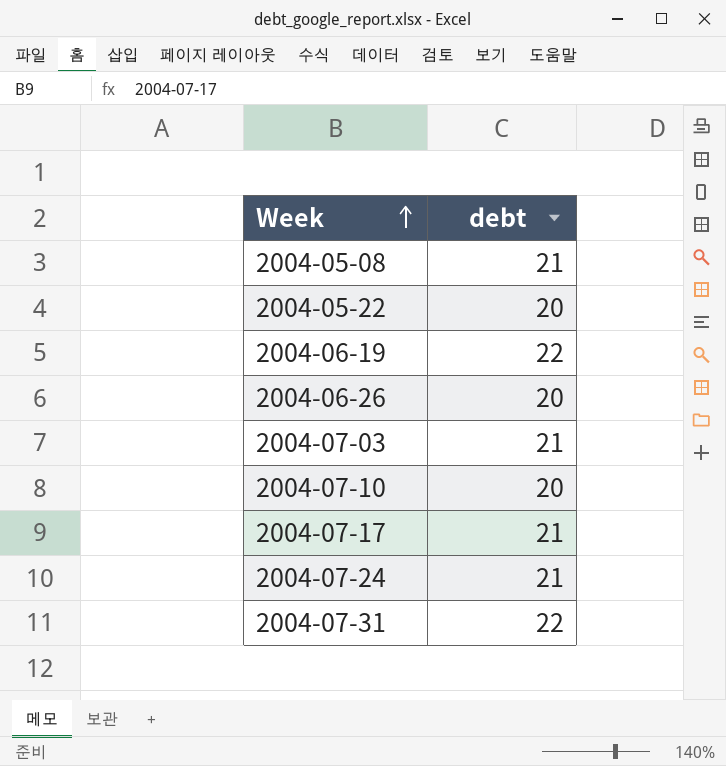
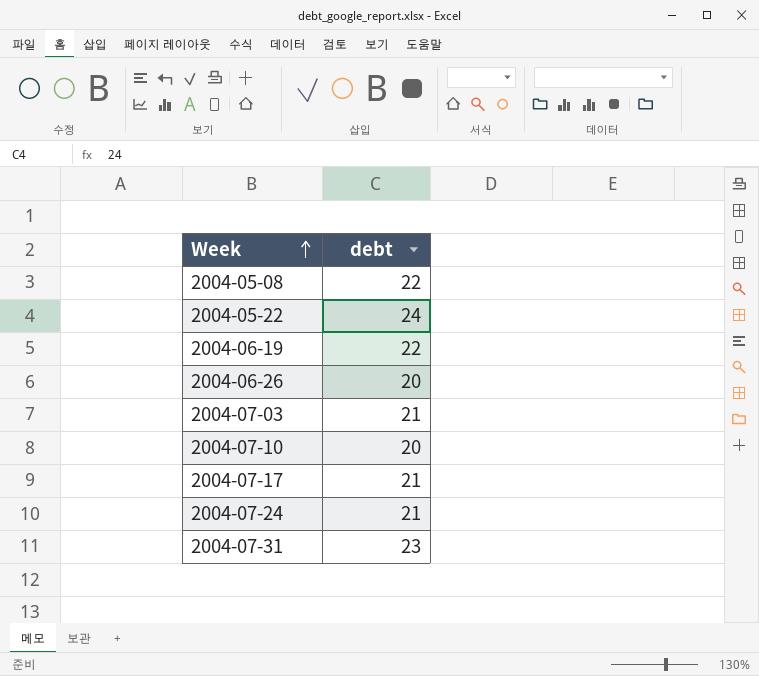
2004-05-08 | debt: 21 -> 22
2004-05-22 | debt: 20 -> 24
2004-07-31 | debt: 22 -> 23

